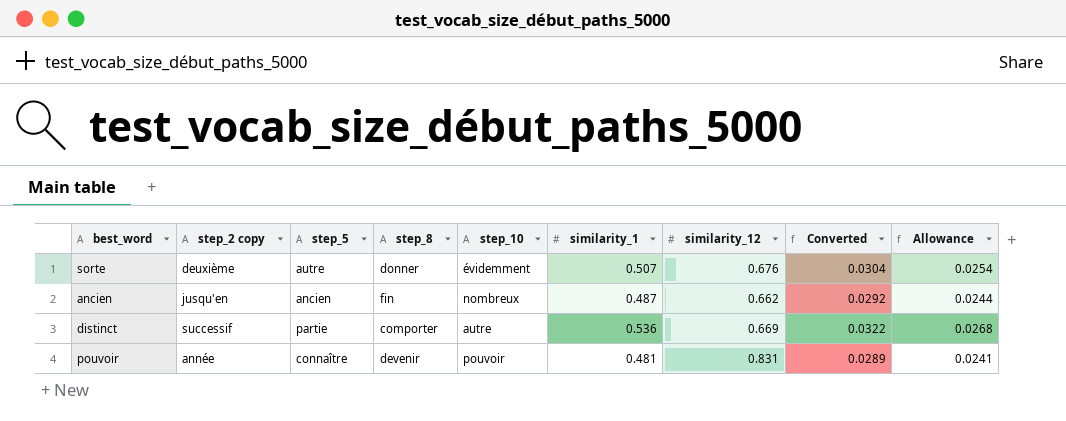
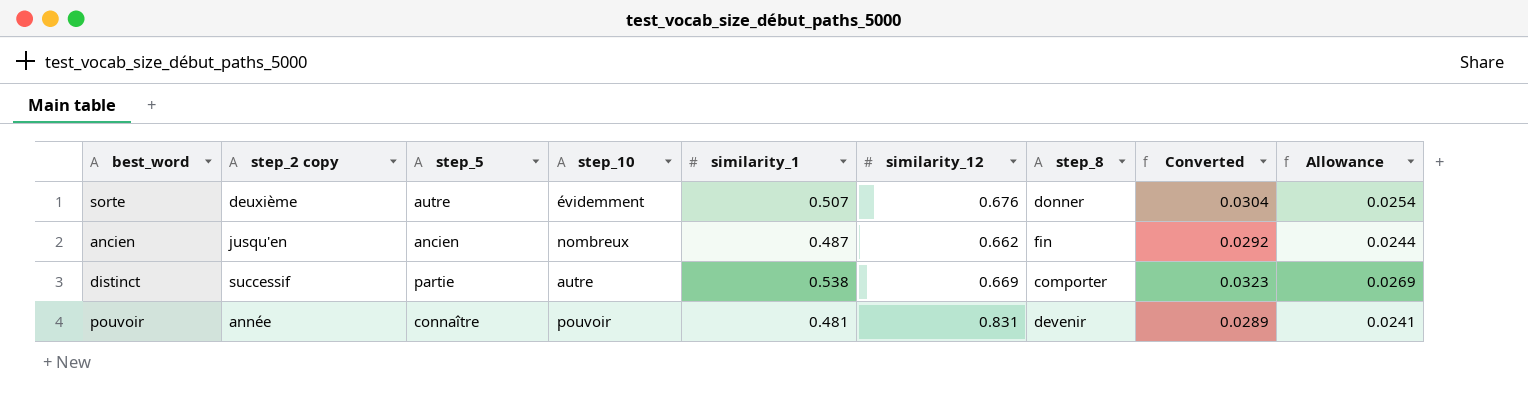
column step_8 | position: 4 -> 7
distinct | similarity_1: 0.536 -> 0.538
distinct | Converted: 0.0322 -> 0.0323
distinct | Allowance: 0.0268 -> 0.0269

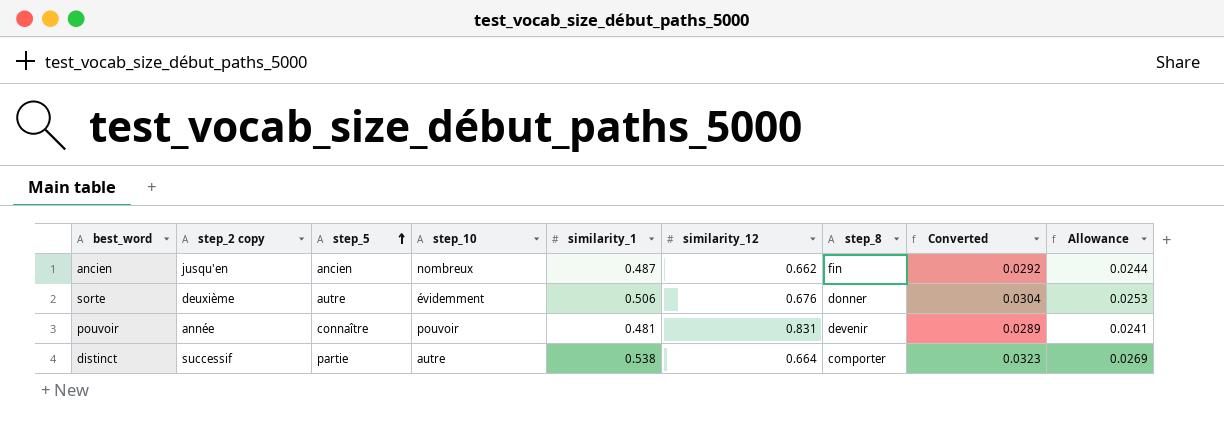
row order: none -> step_5 ascending
sorte | similarity_1: 0.507 -> 0.506
sorte | Allowance: 0.0254 -> 0.0253
distinct | similarity_12: 0.669 -> 0.664

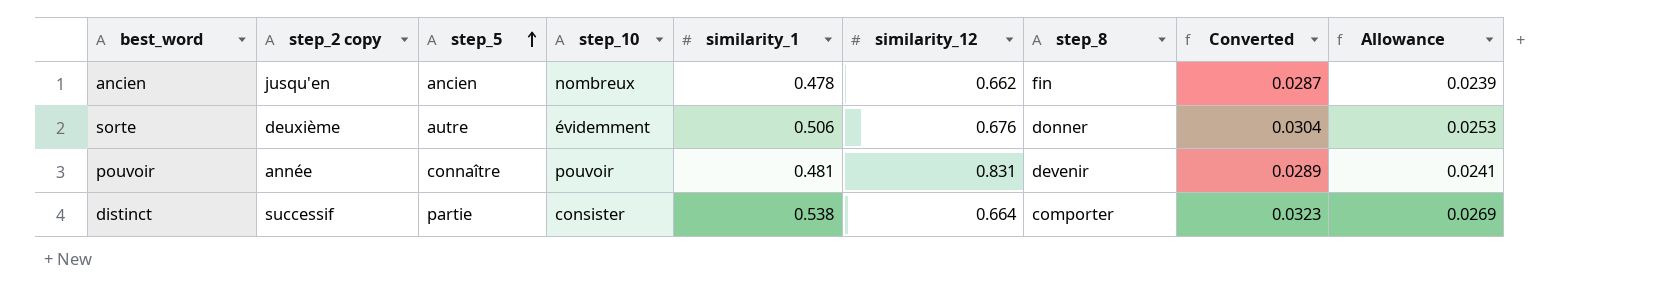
ancien | similarity_1: 0.487 -> 0.478
ancien | Converted: 0.0292 -> 0.0287
ancien | Allowance: 0.0244 -> 0.0239
distinct | step_10: autre -> consister

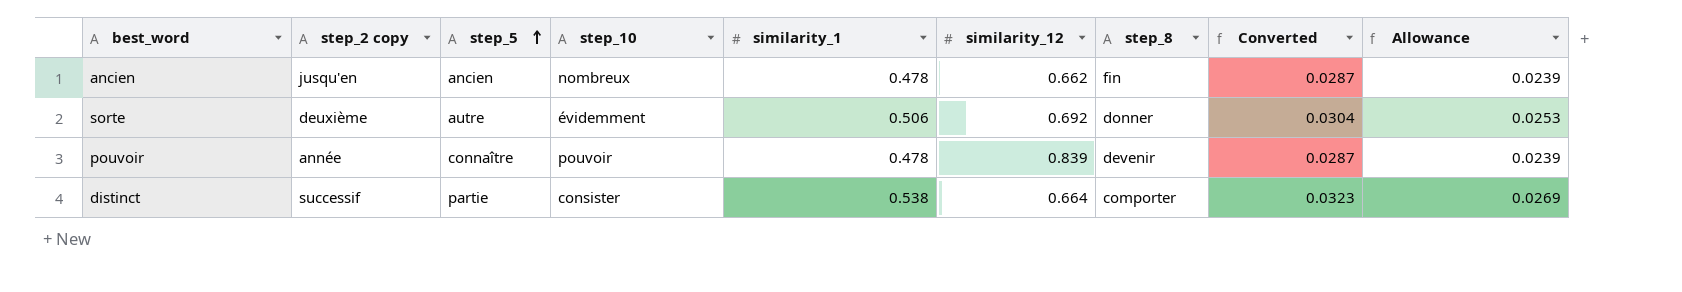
sorte | similarity_12: 0.676 -> 0.692
pouvoir | similarity_1: 0.481 -> 0.478
pouvoir | similarity_12: 0.831 -> 0.839
pouvoir | Converted: 0.0289 -> 0.0287
pouvoir | Allowance: 0.0241 -> 0.0239

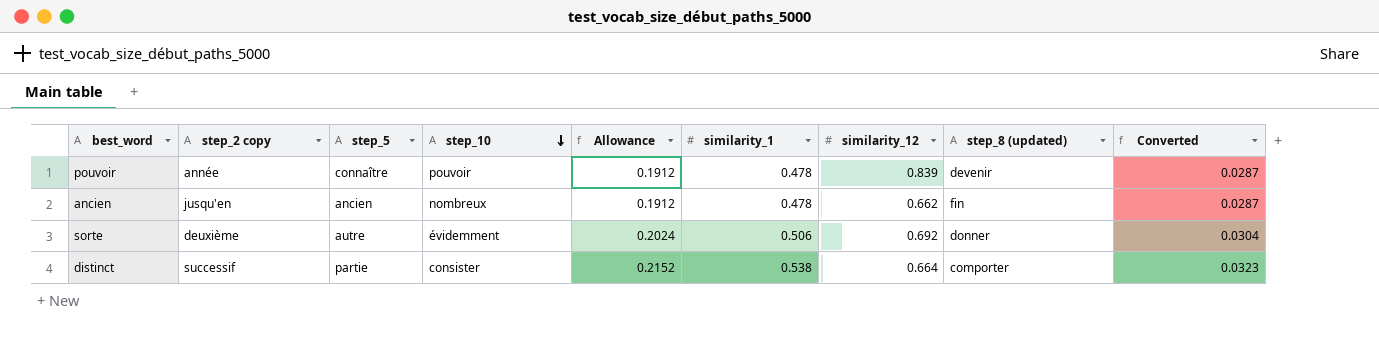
row order: step_5 ascending -> step_10 descending
column Allowance | formula: [similarity_1] * 0.05 -> [similarity_1] * 0.4
column Allowance | position: 9 -> 5
column name: step_8 -> step_8 (updated)

